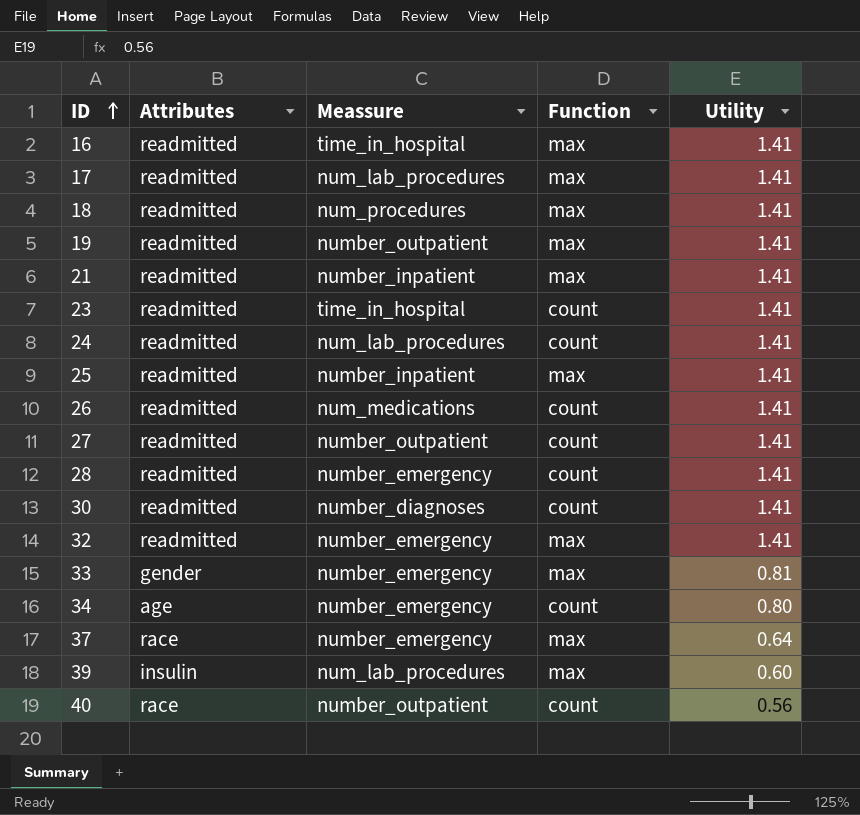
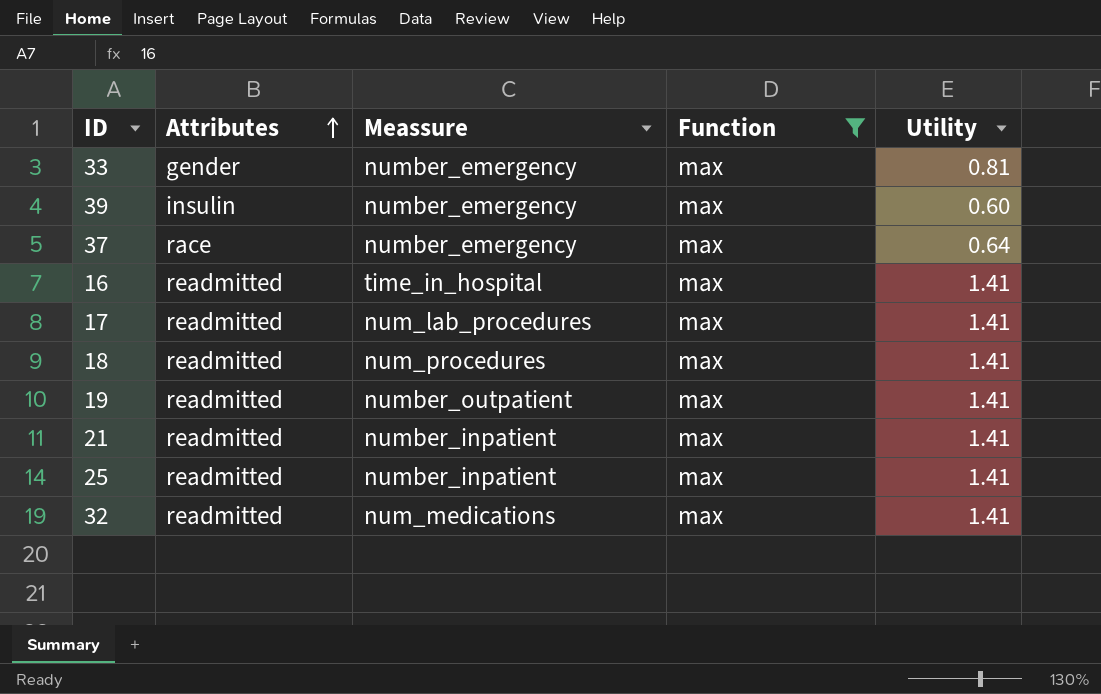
filter: none -> Function = max
row order: ID ascending -> Attributes ascending
39 | Meassure: num_lab_procedures -> number_emergency
32 | Meassure: number_emergency -> num_medications

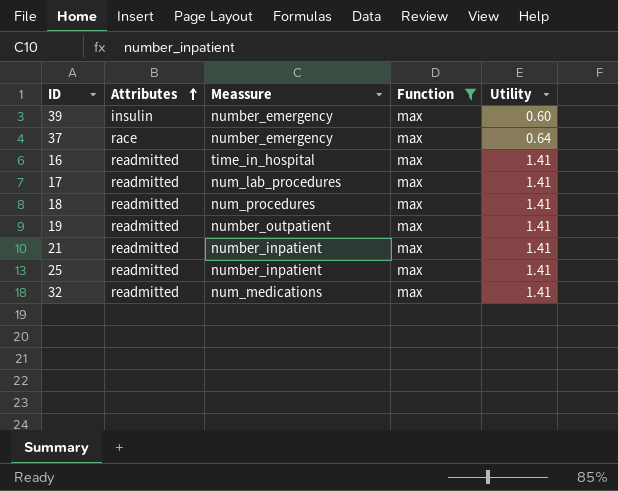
row 33: gender | number_emergency | max | 0.81 -> none

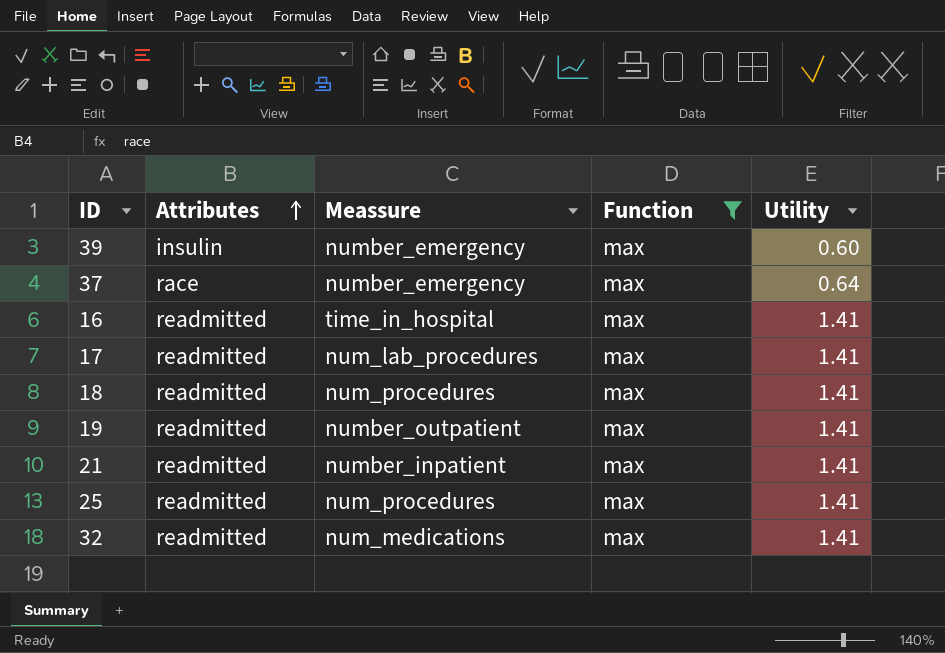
25 | Meassure: number_inpatient -> num_procedures

